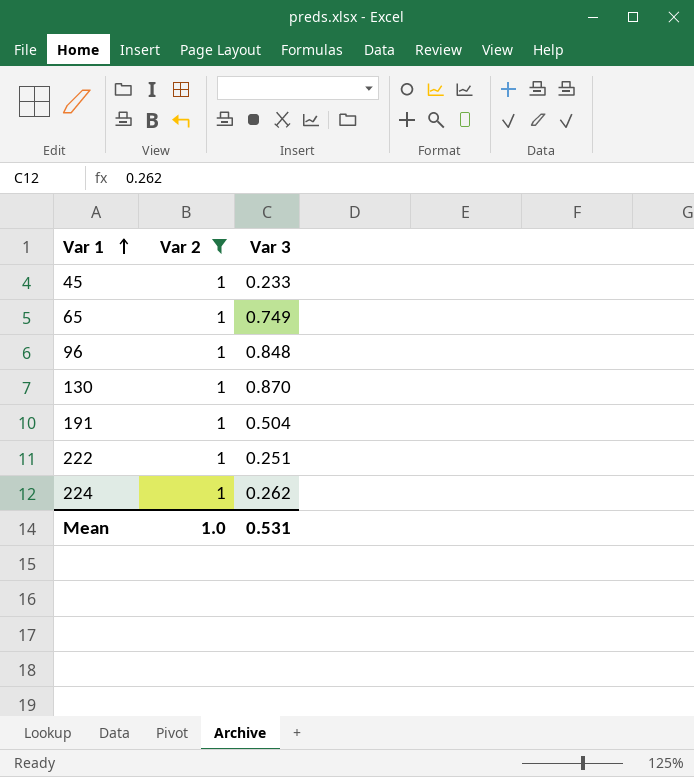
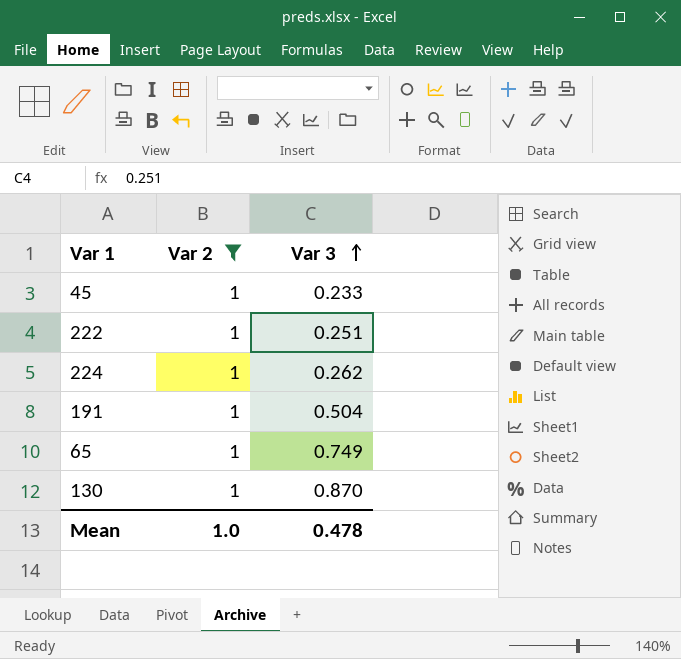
row order: Var 1 ascending -> Var 3 ascending
row 96: 1 | 0.848 -> none
Mean | Var 3: 0.531 -> 0.478

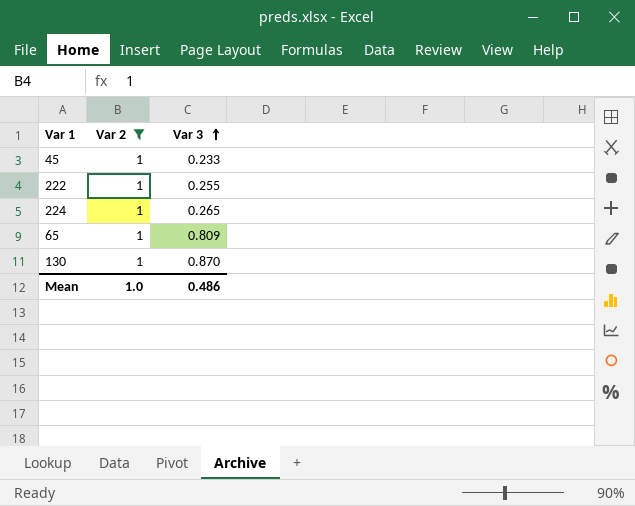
row 191: 1 | 0.504 -> none
222 | Var 3: 0.251 -> 0.255
224 | Var 3: 0.262 -> 0.265
65 | Var 3: 0.749 -> 0.809
Mean | Var 3: 0.478 -> 0.486

